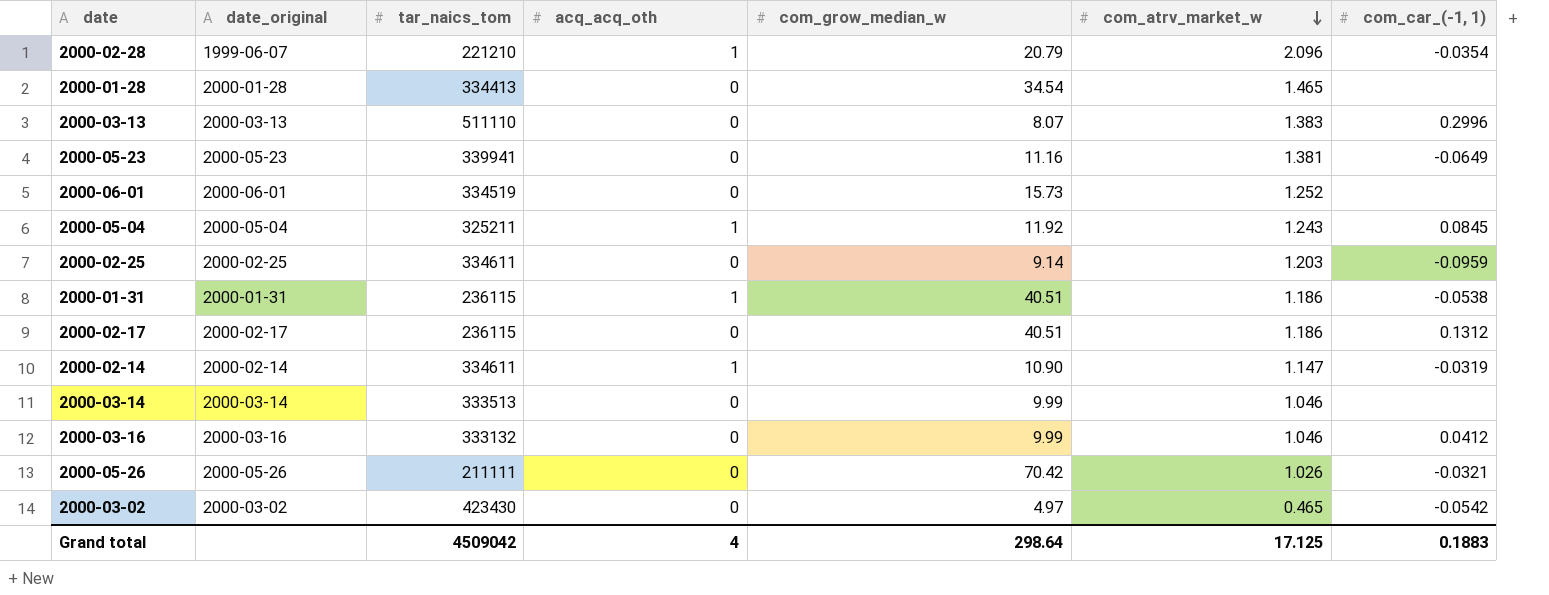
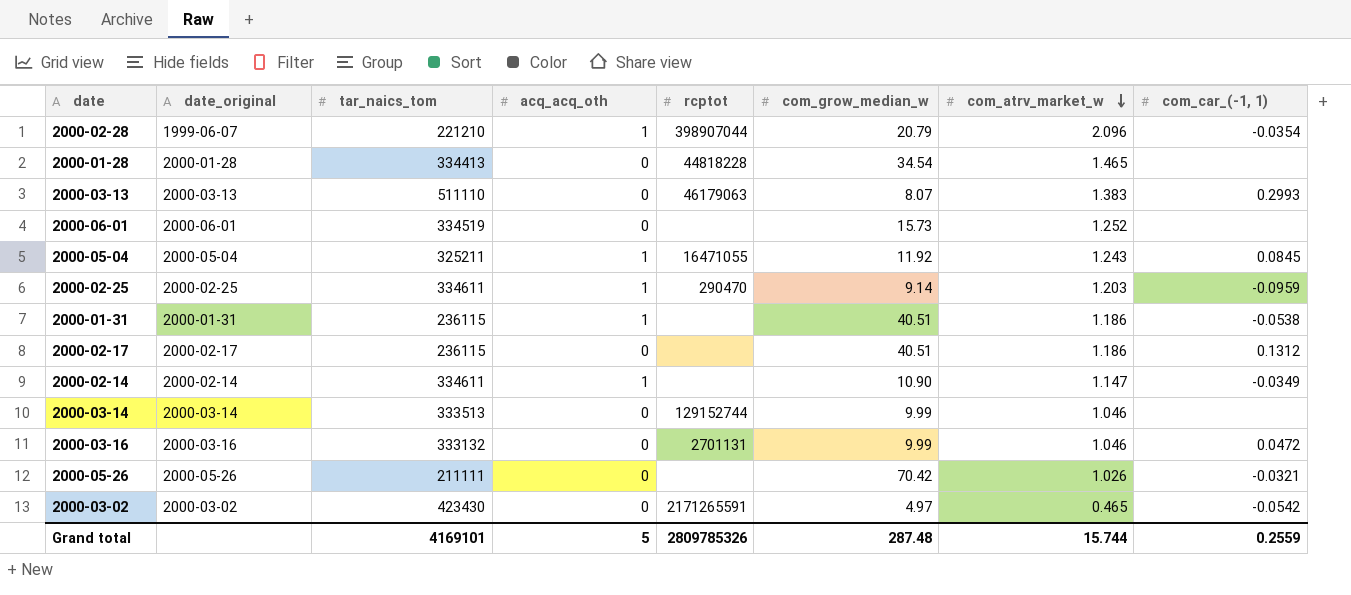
column rcptot | position: none -> 5
row 2000-05-23: 2000-05-23 | 339941 | 0 | 11.16 | 1.381 | -0.0649 -> none
2000-03-13 | com_car_(-1, 1): 0.2996 -> 0.2993
2000-02-25 | acq_acq_oth: 0 -> 1
2000-02-14 | com_car_(-1, 1): -0.0319 -> -0.0349
2000-03-16 | com_car_(-1, 1): 0.0412 -> 0.0472
Grand total | tar_naics_tom: 4509042 -> 4169101
Grand total | acq_acq_oth: 4 -> 5
Grand total | com_grow_median_w: 298.64 -> 287.48
Grand total | com_atrv_market_w: 17.125 -> 15.744
Grand total | com_car_(-1, 1): 0.1883 -> 0.2559

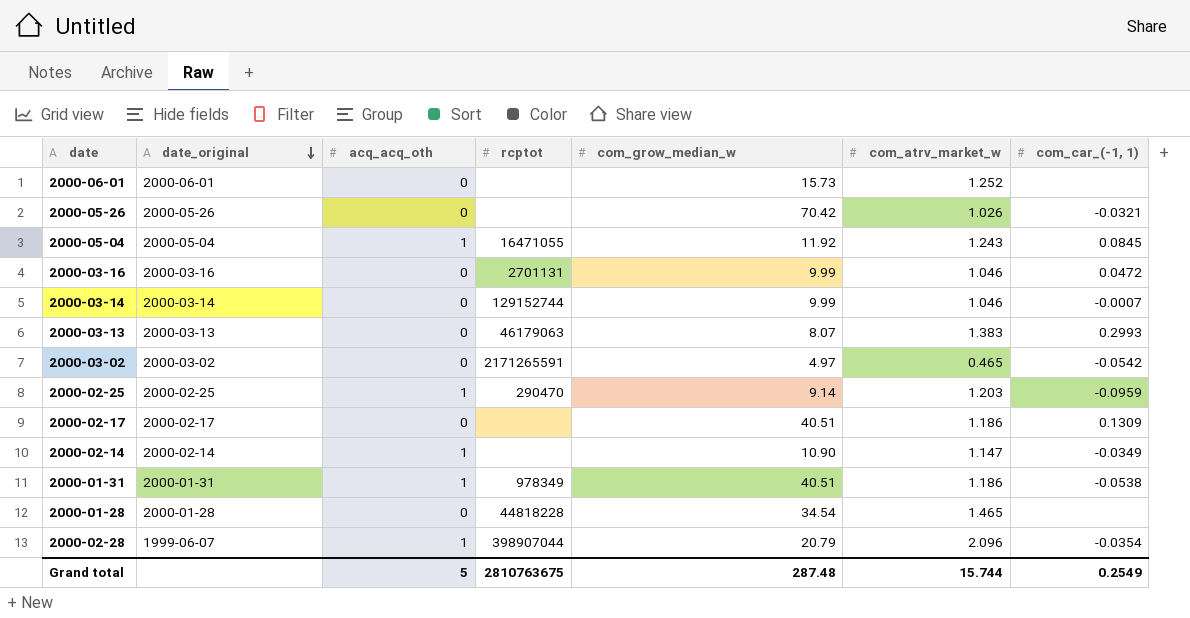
row order: com_atrv_market_w descending -> date_original descending
column tar_naics_tom | position: 3 -> none
2000-03-14 | com_car_(-1, 1): none -> -0.0007
2000-02-17 | com_car_(-1, 1): 0.1312 -> 0.1309
2000-01-31 | rcptot: none -> 978349
Grand total | rcptot: 2809785326 -> 2810763675
Grand total | com_car_(-1, 1): 0.2559 -> 0.2549

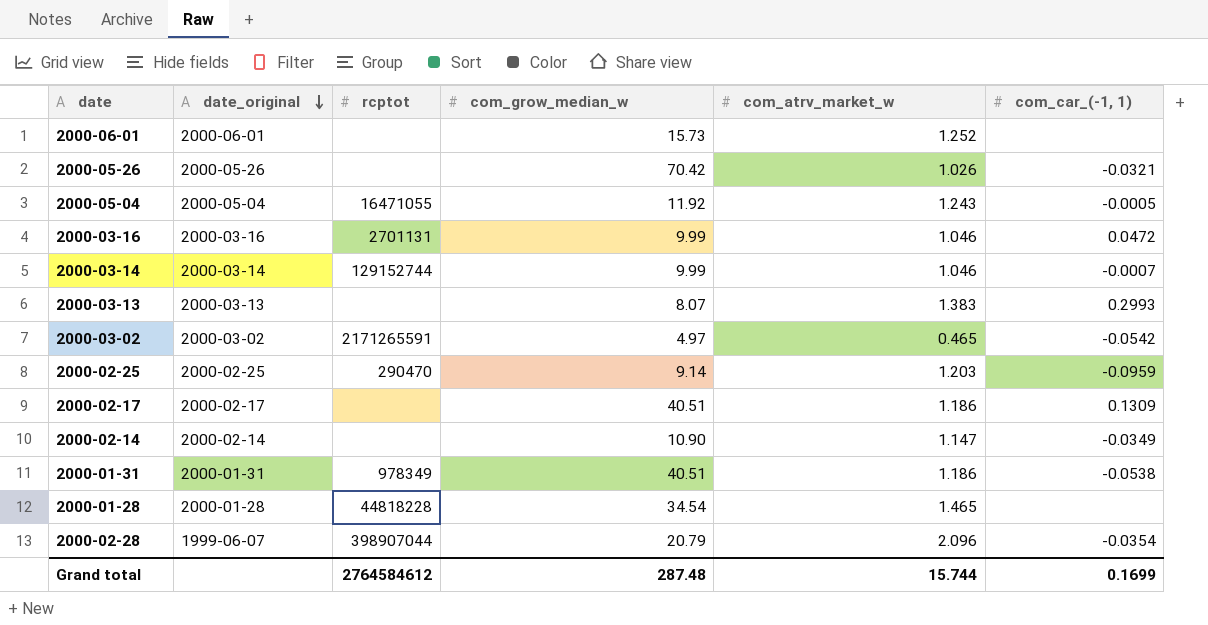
column acq_acq_oth | position: 3 -> none
2000-05-04 | com_car_(-1, 1): 0.0845 -> -0.0005
2000-03-13 | rcptot: 46179063 -> none
Grand total | rcptot: 2810763675 -> 2764584612
Grand total | com_car_(-1, 1): 0.2549 -> 0.1699

